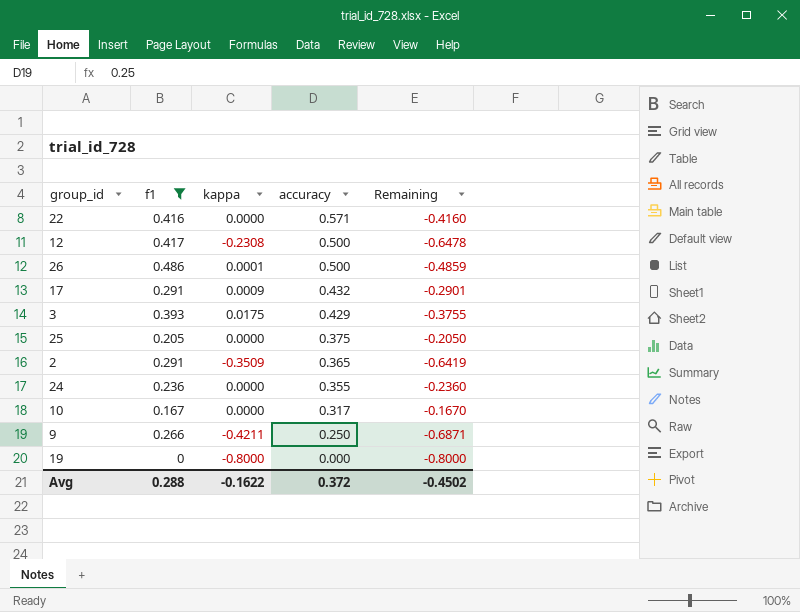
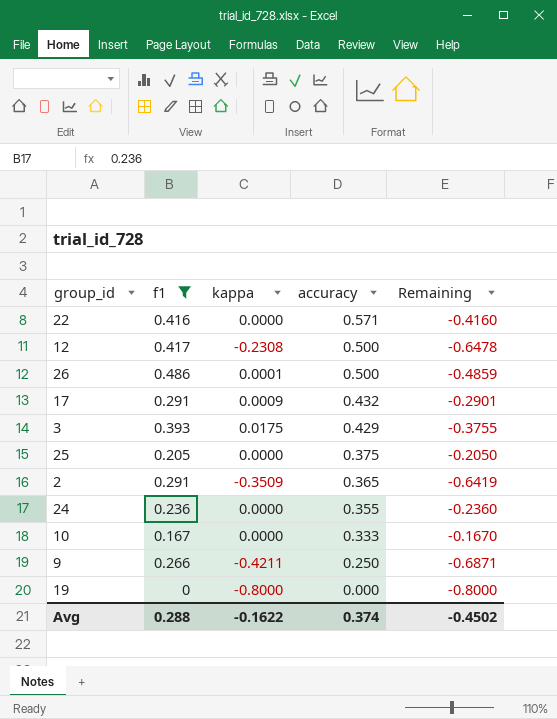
10 | accuracy: 0.317 -> 0.333
Avg | accuracy: 0.372 -> 0.374

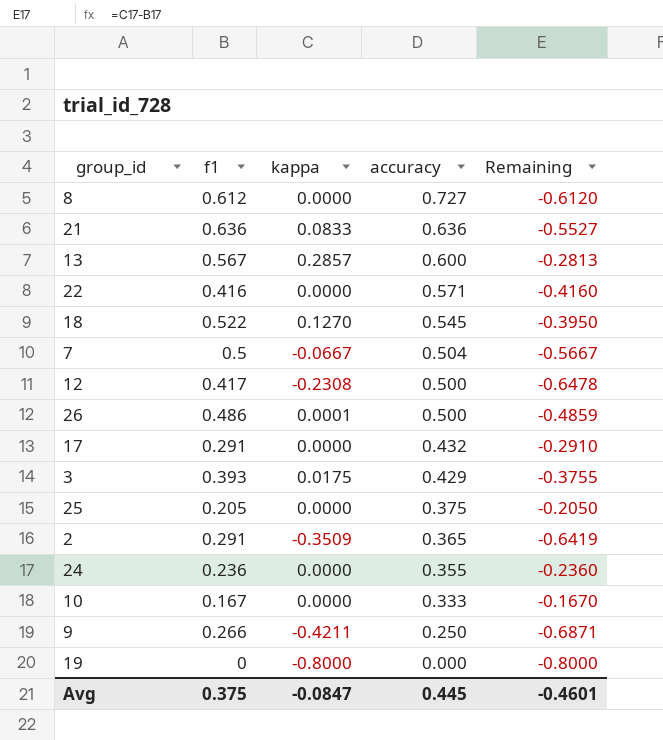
filter: f1 <= 0.486 -> none
17 | kappa: 0.0009 -> 0.0000
17 | Remaining: -0.2901 -> -0.2910
Avg | f1: 0.288 -> 0.375
Avg | kappa: -0.1622 -> -0.0847
Avg | accuracy: 0.374 -> 0.445
Avg | Remaining: -0.4502 -> -0.4601

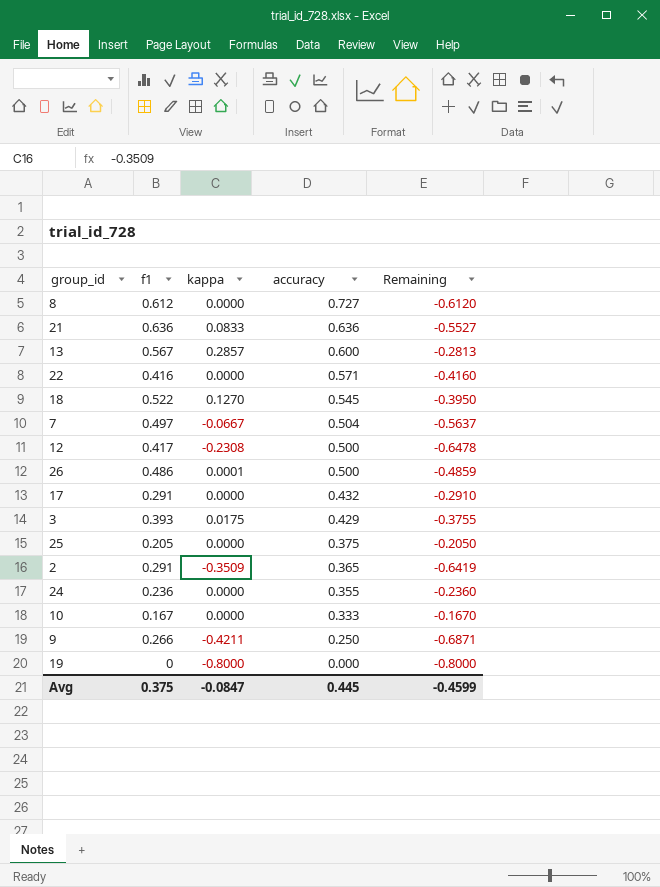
7 | f1: 0.5 -> 0.497
7 | Remaining: -0.5667 -> -0.5637
Avg | Remaining: -0.4601 -> -0.4599

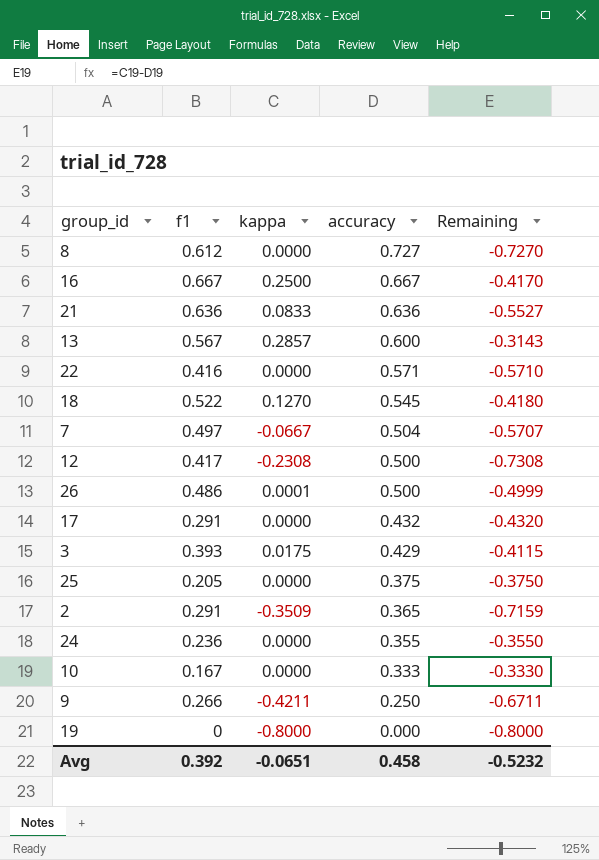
column Remaining | formula: [kappa] - [f1] -> [kappa] - [accuracy]
row 16: none -> 0.667 | 0.2500 | 0.667 | -0.4170
Avg | f1: 0.375 -> 0.392
Avg | kappa: -0.0847 -> -0.0651
Avg | accuracy: 0.445 -> 0.458
Avg | Remaining: -0.4599 -> -0.5232

